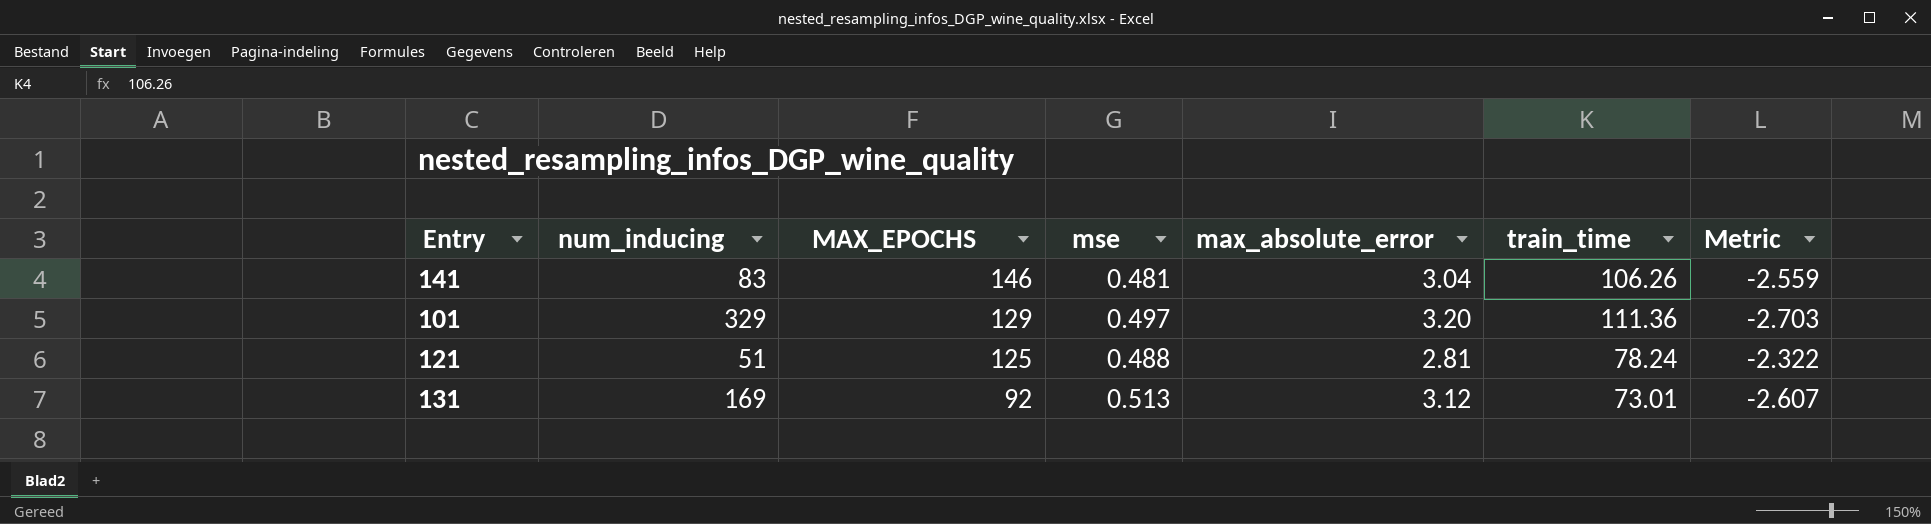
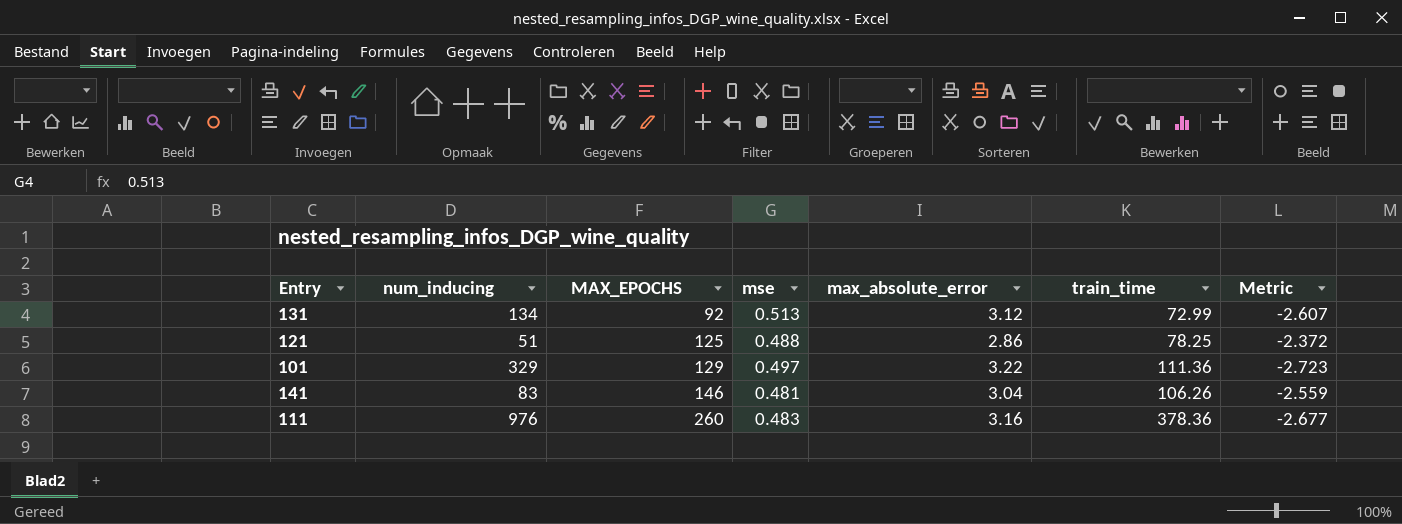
row order: MAX_EPOCHS descending -> MAX_EPOCHS ascending
131 | num_inducing: 169 -> 134
131 | train_time: 73.01 -> 72.99
121 | max_absolute_error: 2.81 -> 2.86
121 | train_time: 78.24 -> 78.25
121 | Metric: -2.322 -> -2.372
101 | max_absolute_error: 3.20 -> 3.22
101 | Metric: -2.703 -> -2.723
row 111: none -> 976 | 260 | 0.483 | 3.16 | 378.36 | -2.677

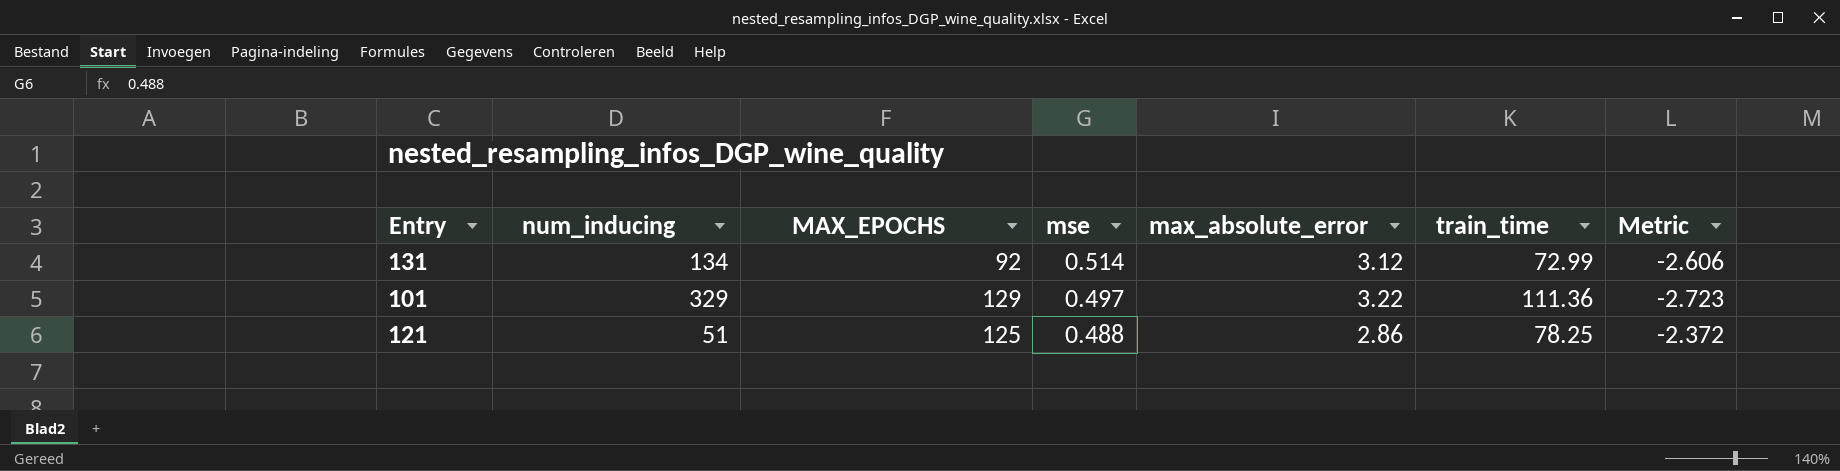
row order: MAX_EPOCHS ascending -> mse descending
row 141: 83 | 146 | 0.481 | 3.04 | 106.26 | -2.559 -> none
row 111: 976 | 260 | 0.483 | 3.16 | 378.36 | -2.677 -> none
131 | mse: 0.513 -> 0.514
131 | Metric: -2.607 -> -2.606

